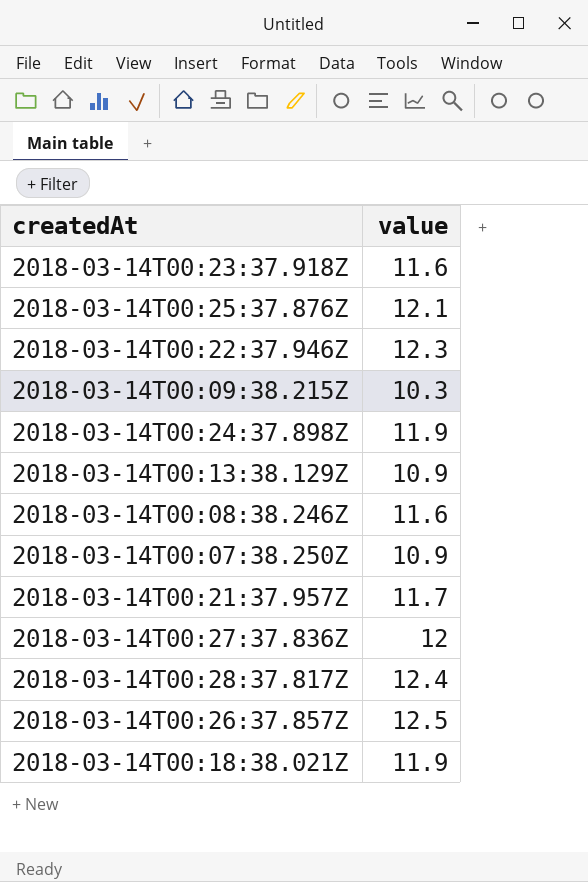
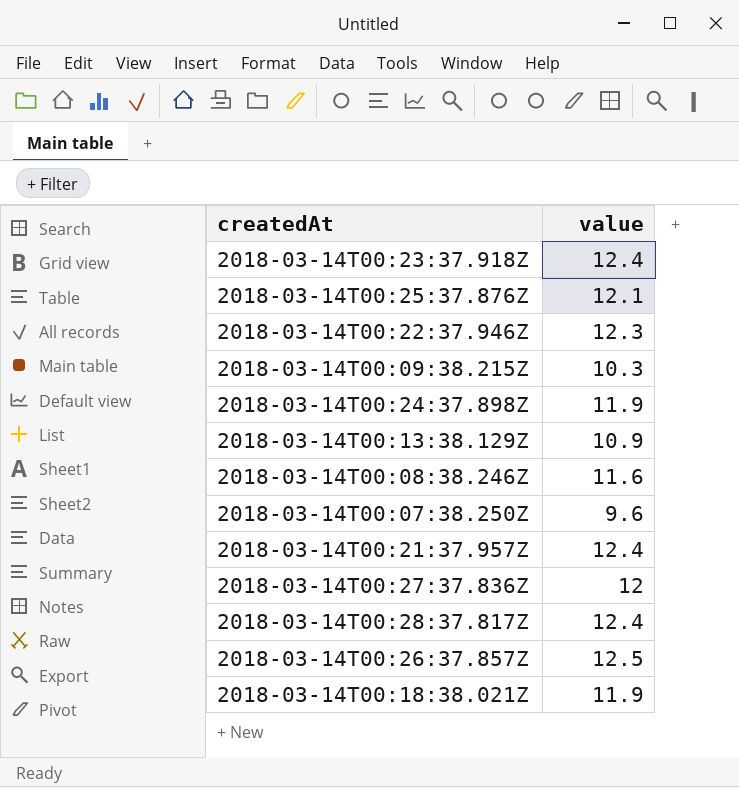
2018-03-14T00:23:37.918Z | value: 11.6 -> 12.4
2018-03-14T00:07:38.250Z | value: 10.9 -> 9.6
2018-03-14T00:21:37.957Z | value: 11.7 -> 12.4

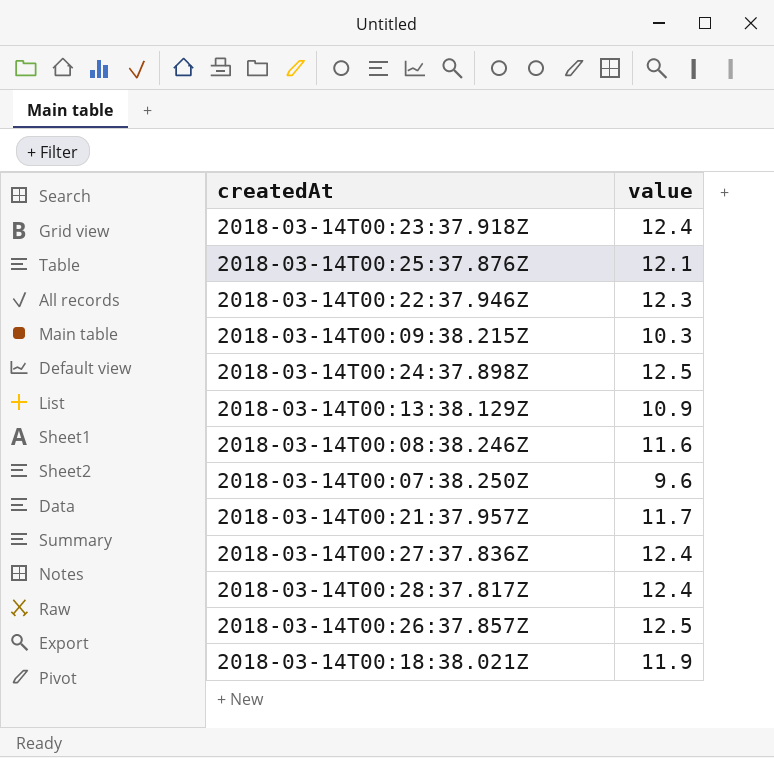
2018-03-14T00:24:37.898Z | value: 11.9 -> 12.5
2018-03-14T00:21:37.957Z | value: 12.4 -> 11.7
2018-03-14T00:27:37.836Z | value: 12 -> 12.4

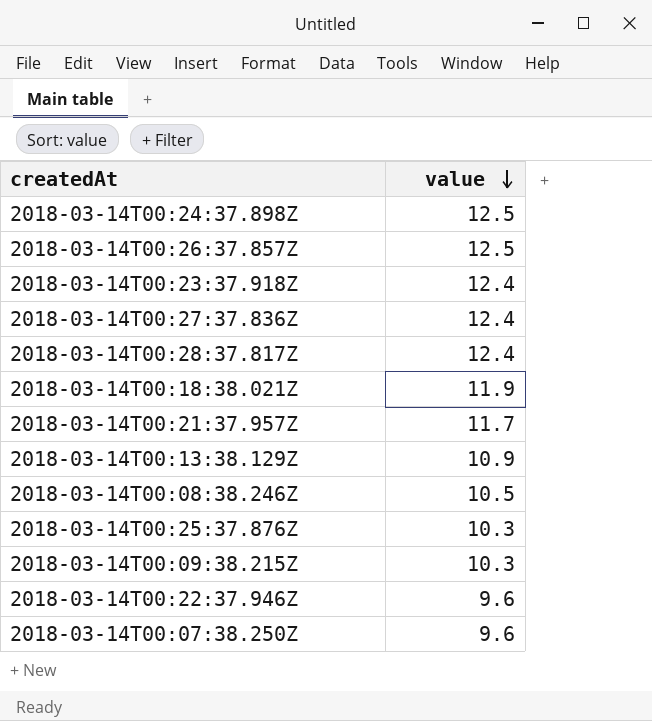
row order: none -> value descending
2018-03-14T00:08:38.246Z | value: 11.6 -> 10.5
2018-03-14T00:25:37.876Z | value: 12.1 -> 10.3
2018-03-14T00:22:37.946Z | value: 12.3 -> 9.6

